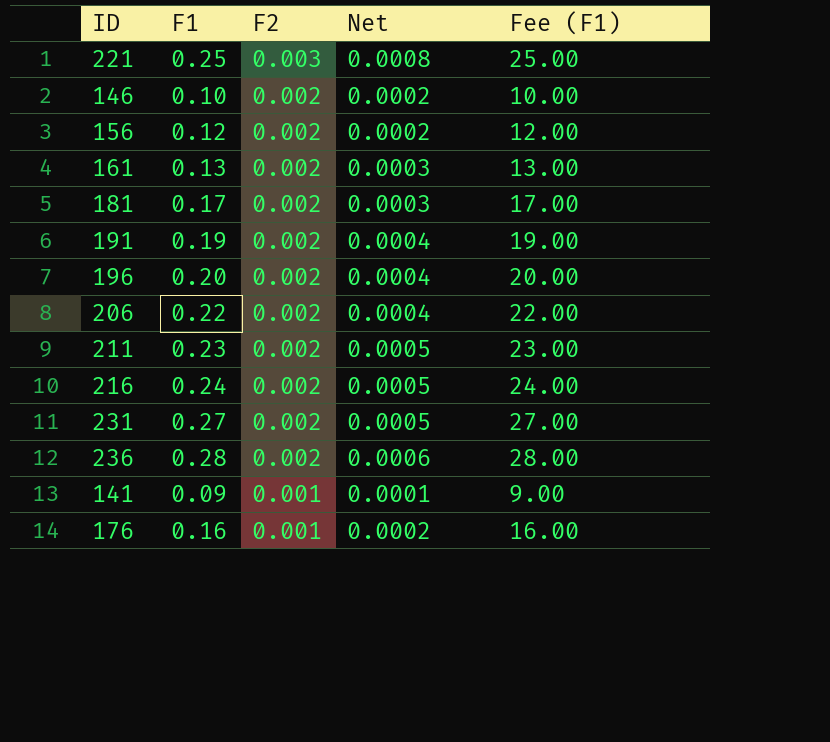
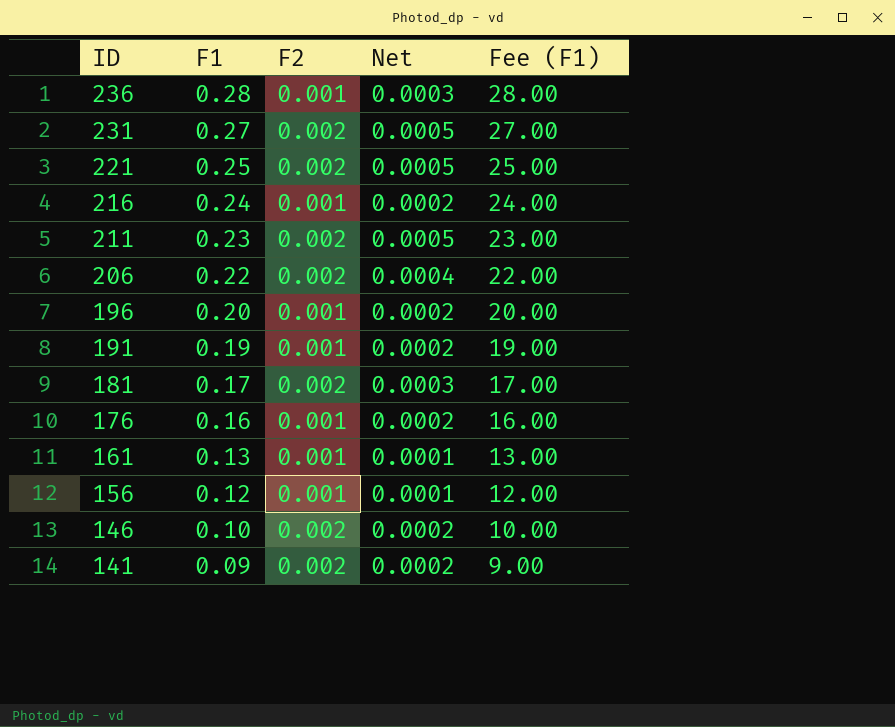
row order: F2 descending -> ID descending
236 | F2: 0.002 -> 0.001
236 | Net: 0.0006 -> 0.0003
221 | F2: 0.003 -> 0.002
221 | Net: 0.0008 -> 0.0005
216 | F2: 0.002 -> 0.001
216 | Net: 0.0005 -> 0.0002
196 | F2: 0.002 -> 0.001
196 | Net: 0.0004 -> 0.0002
191 | F2: 0.002 -> 0.001
191 | Net: 0.0004 -> 0.0002
161 | F2: 0.002 -> 0.001
161 | Net: 0.0003 -> 0.0001
156 | F2: 0.002 -> 0.001
156 | Net: 0.0002 -> 0.0001
141 | F2: 0.001 -> 0.002
141 | Net: 0.0001 -> 0.0002

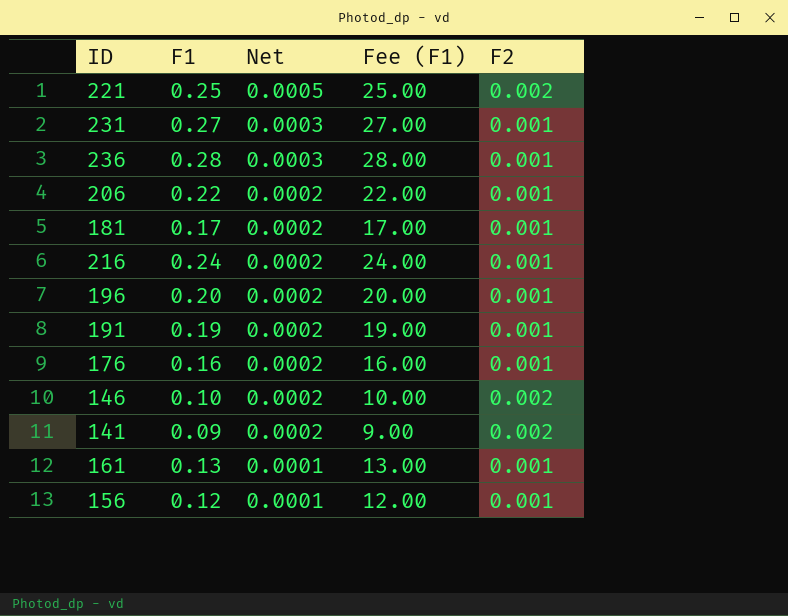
row order: ID descending -> Net descending
column F2 | position: 3 -> 5
row 211: 0.23 | 0.002 | 0.0005 | 23.00 -> none
231 | Net: 0.0005 -> 0.0003
231 | F2: 0.002 -> 0.001
206 | Net: 0.0004 -> 0.0002
206 | F2: 0.002 -> 0.001
181 | Net: 0.0003 -> 0.0002
181 | F2: 0.002 -> 0.001

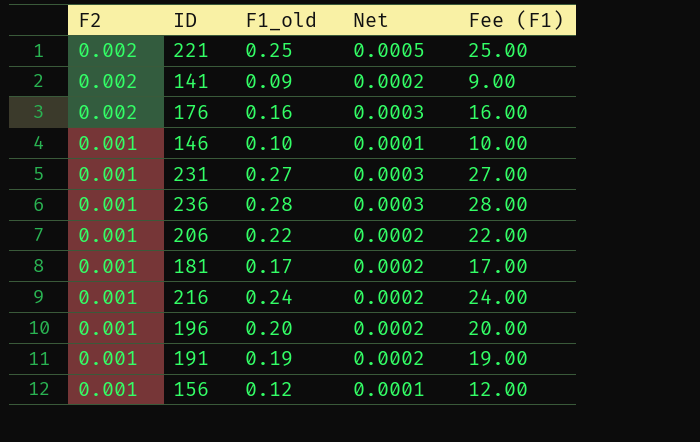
row order: Net descending -> F2 descending
column F2 | position: 5 -> 1
column name: F1 -> F1_old
row 161: 0.13 | 0.0001 | 13.00 | 0.001 -> none
176 | F2: 0.001 -> 0.002
176 | Net: 0.0002 -> 0.0003
146 | F2: 0.002 -> 0.001
146 | Net: 0.0002 -> 0.0001

